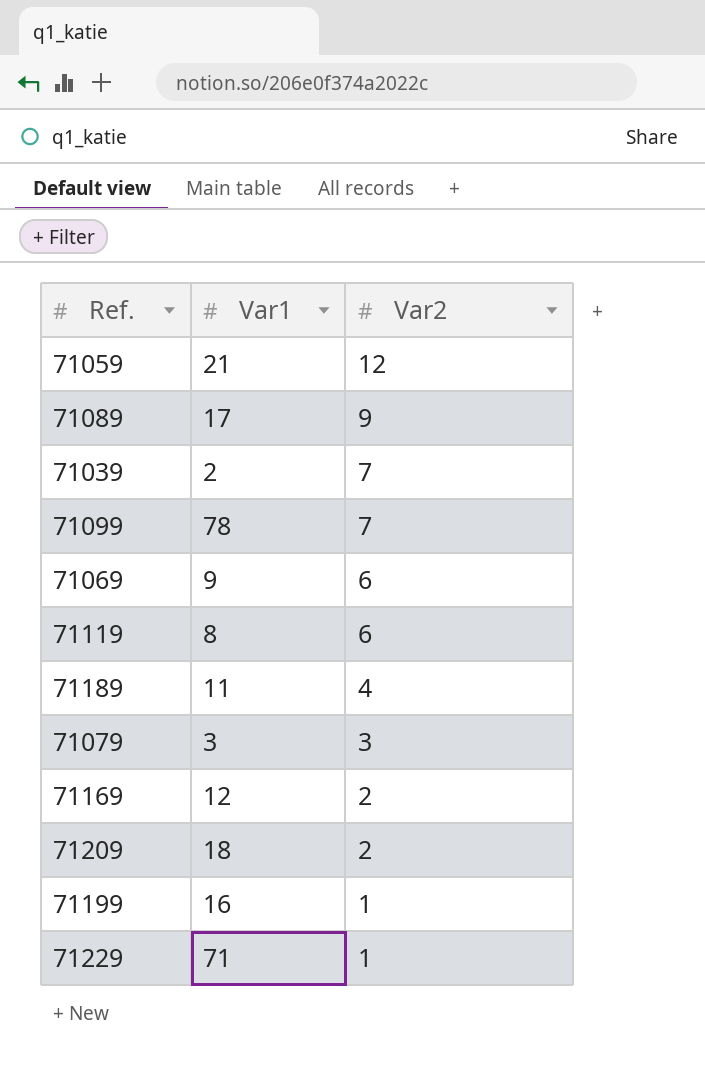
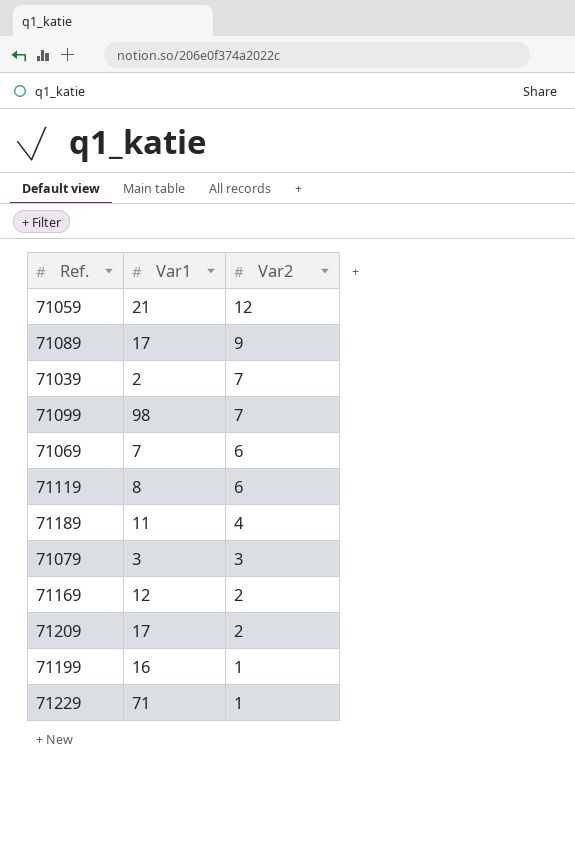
71099 | Var1: 78 -> 98
71069 | Var1: 9 -> 7
71209 | Var1: 18 -> 17

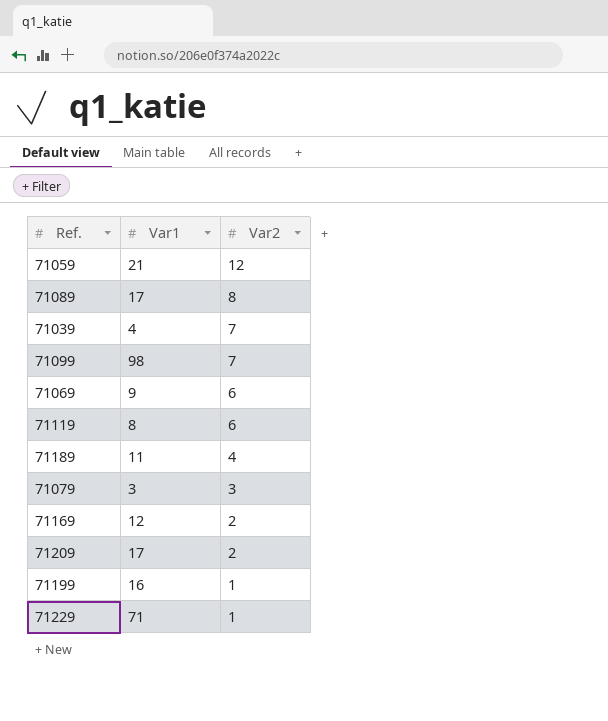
71089 | Var2: 9 -> 8
71039 | Var1: 2 -> 4
71069 | Var1: 7 -> 9

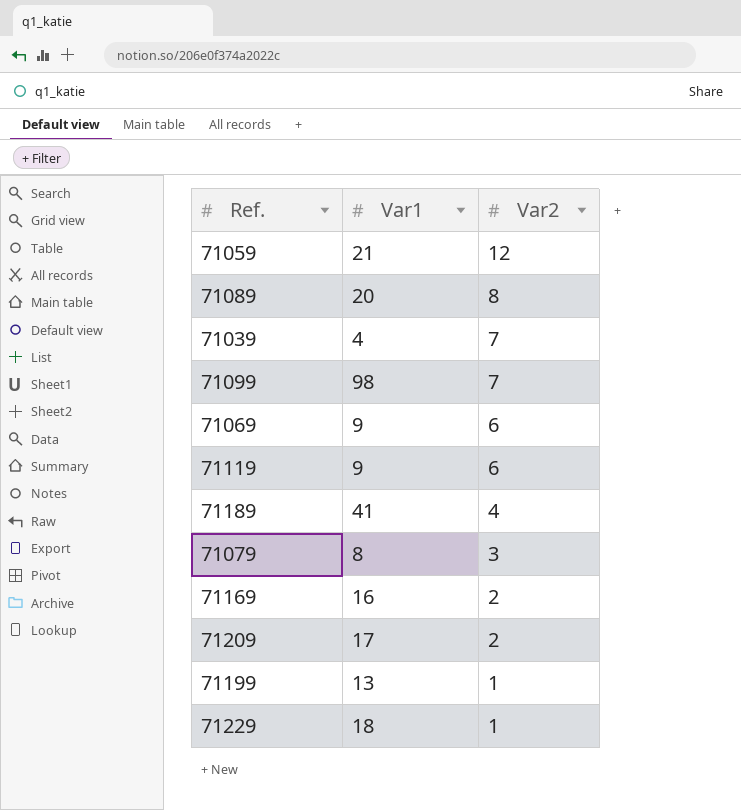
71089 | Var1: 17 -> 20
71119 | Var1: 8 -> 9
71189 | Var1: 11 -> 41
71079 | Var1: 3 -> 8
71169 | Var1: 12 -> 16
71199 | Var1: 16 -> 13
71229 | Var1: 71 -> 18

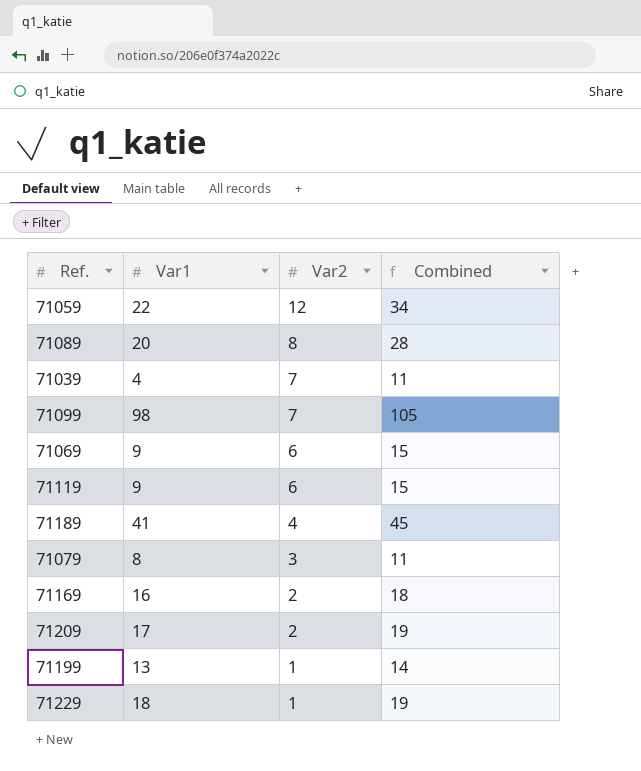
column Combined | formula: none -> [Var1] + [Var2]
71059 | Var1: 21 -> 22

